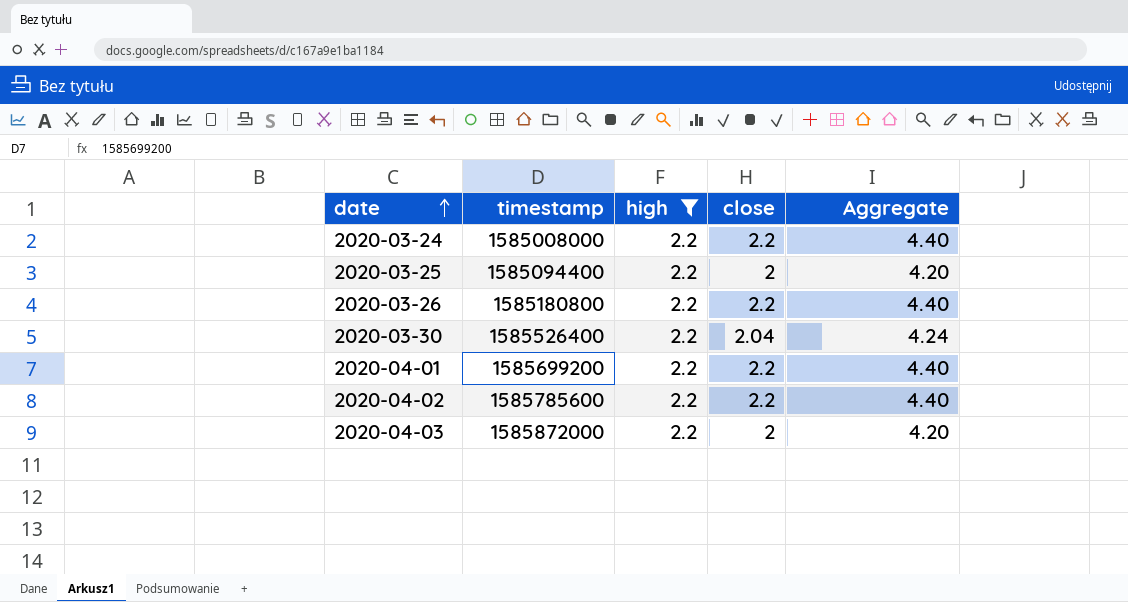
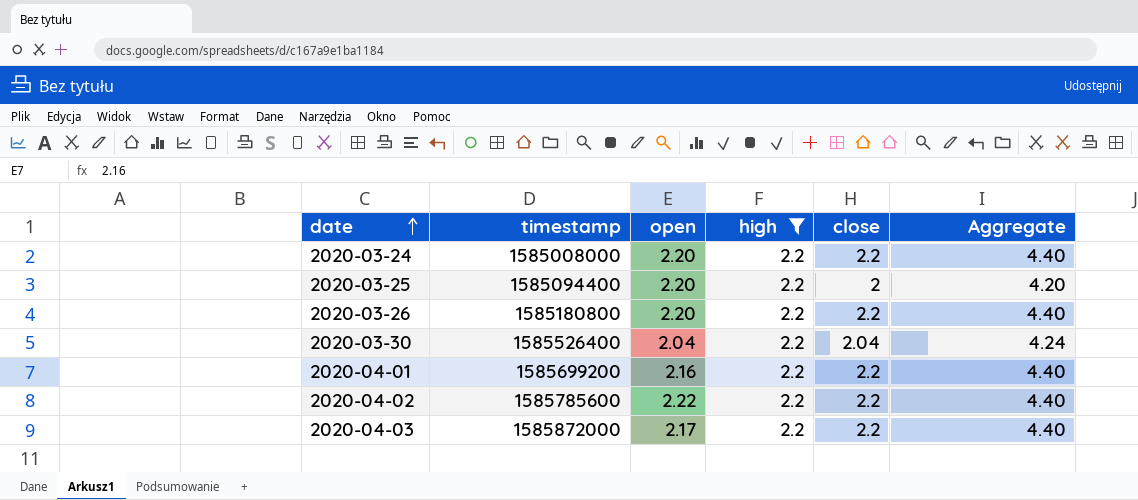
column open | position: none -> 3
2020-04-03 | close: 2 -> 2.2
2020-04-03 | Aggregate: 4.20 -> 4.40

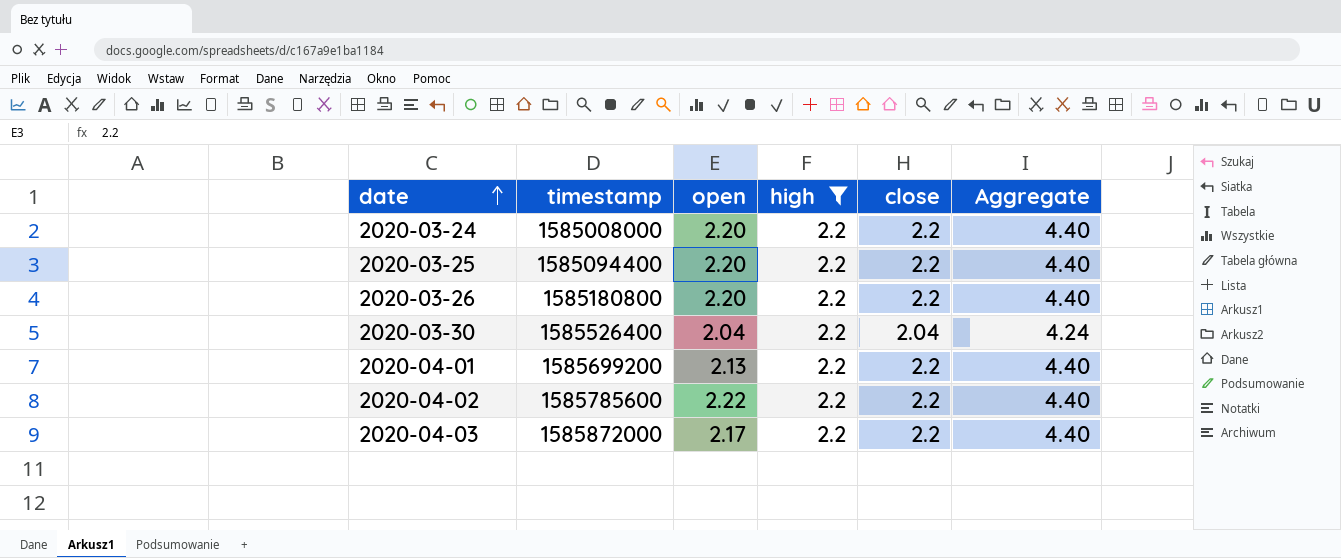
2020-03-25 | close: 2 -> 2.2
2020-03-25 | Aggregate: 4.20 -> 4.40
2020-04-01 | open: 2.16 -> 2.13

